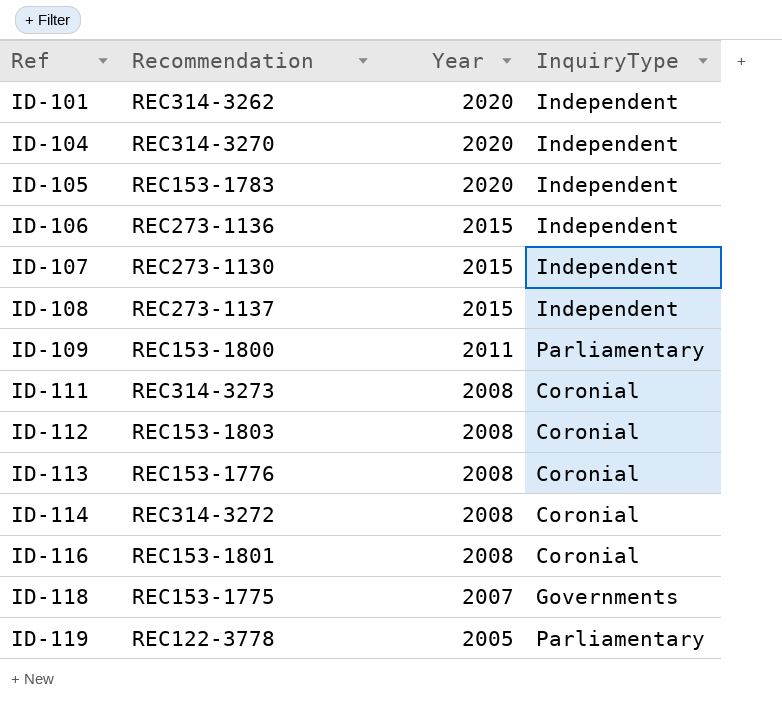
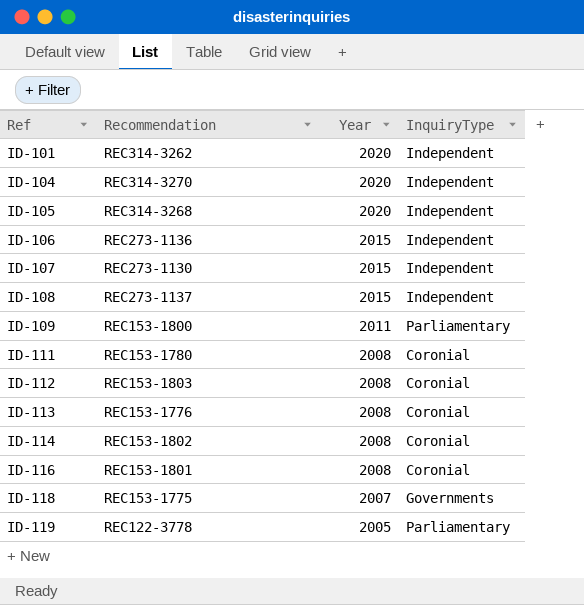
ID-105 | Recommendation: REC153-1783 -> REC314-3268
ID-111 | Recommendation: REC314-3273 -> REC153-1780
ID-114 | Recommendation: REC314-3272 -> REC153-1802

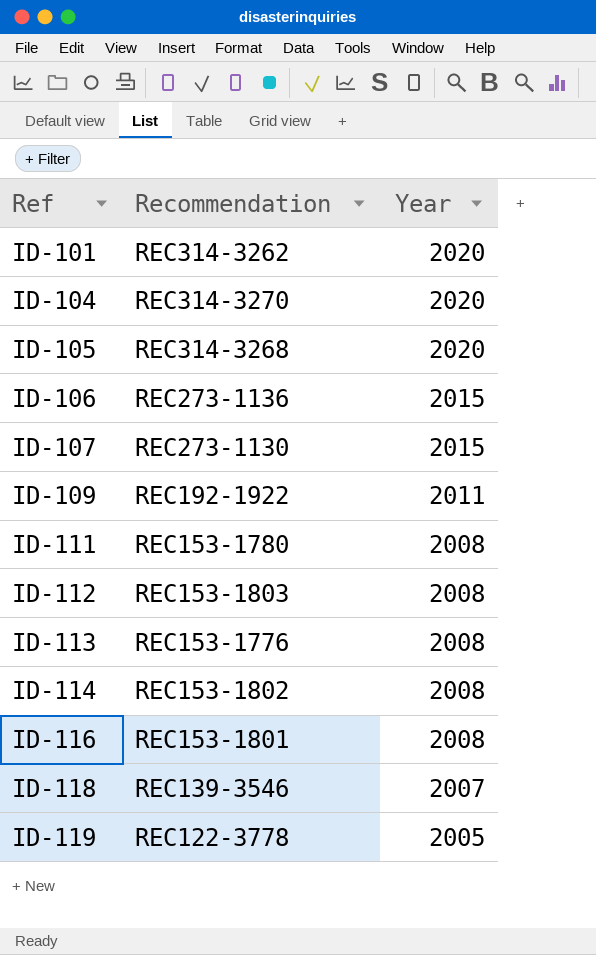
column InquiryType | position: 4 -> none
row ID-108: REC273-1137 | 2015 | Independent -> none
ID-109 | Recommendation: REC153-1800 -> REC192-1922
ID-118 | Recommendation: REC153-1775 -> REC139-3546

